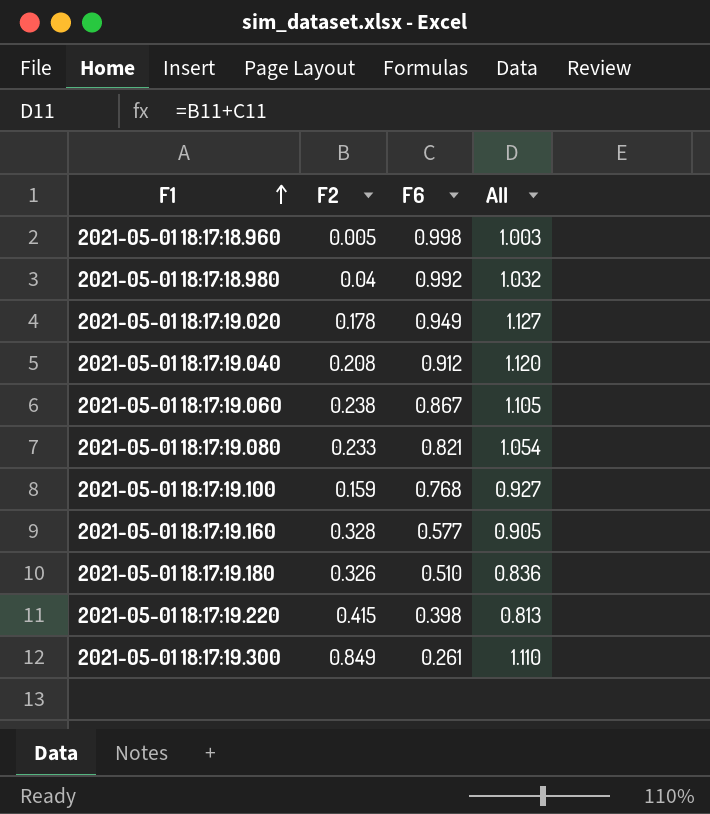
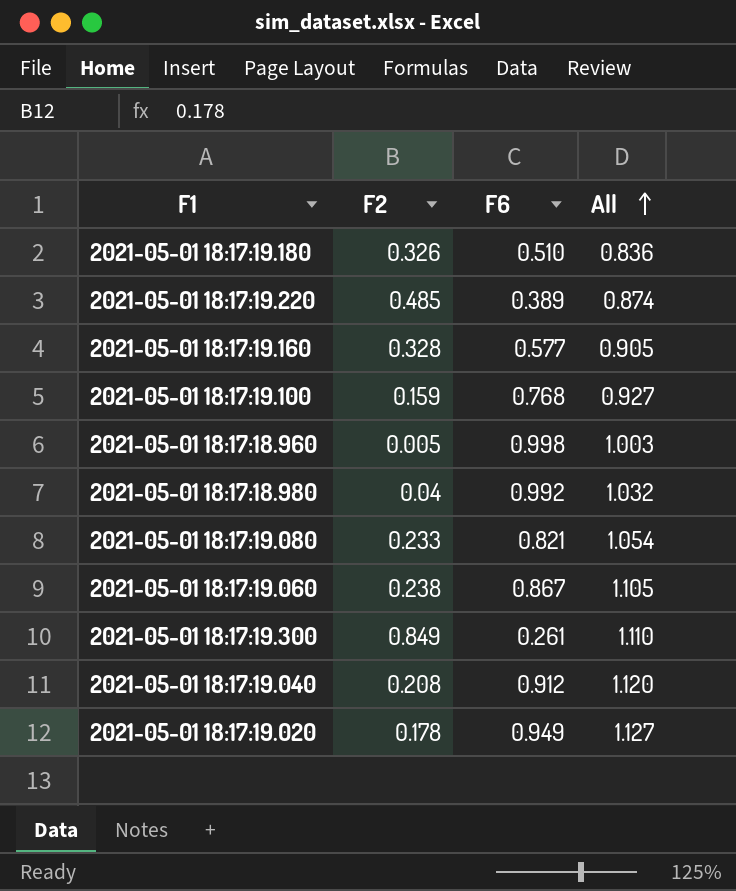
row order: F1 ascending -> All ascending
2021-05-01 18:17:19.220 | F2: 0.415 -> 0.485
2021-05-01 18:17:19.220 | F6: 0.398 -> 0.389
2021-05-01 18:17:19.220 | All: 0.813 -> 0.874

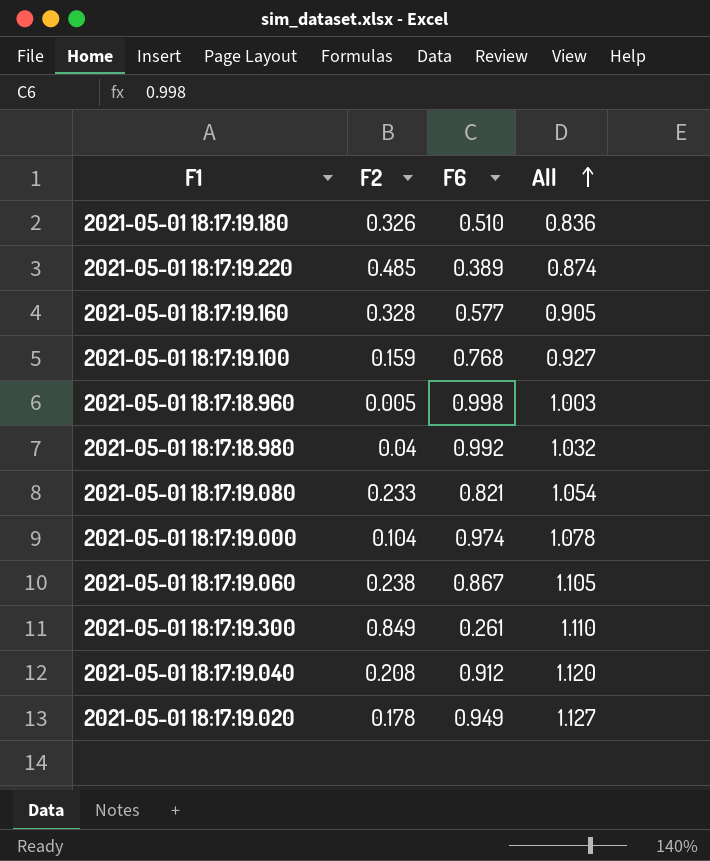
row 2021-05-01 18:17:19.000: none -> 0.104 | 0.974 | 1.078

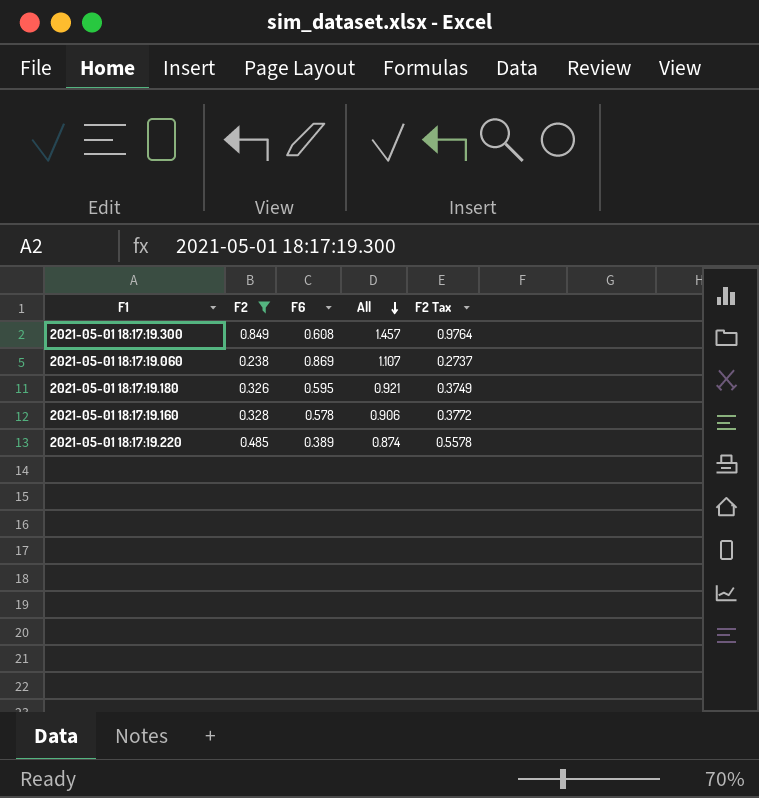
filter: none -> F2 >= 0.238
row order: All ascending -> All descending
column F2 Tax | formula: none -> [F2] * 1.15
2021-05-01 18:17:19.300 | F6: 0.261 -> 0.608
2021-05-01 18:17:19.300 | All: 1.110 -> 1.457
2021-05-01 18:17:19.060 | F6: 0.867 -> 0.869
2021-05-01 18:17:19.060 | All: 1.105 -> 1.107
2021-05-01 18:17:19.180 | F6: 0.510 -> 0.595
2021-05-01 18:17:19.180 | All: 0.836 -> 0.921
2021-05-01 18:17:19.160 | F6: 0.577 -> 0.578
2021-05-01 18:17:19.160 | All: 0.905 -> 0.906

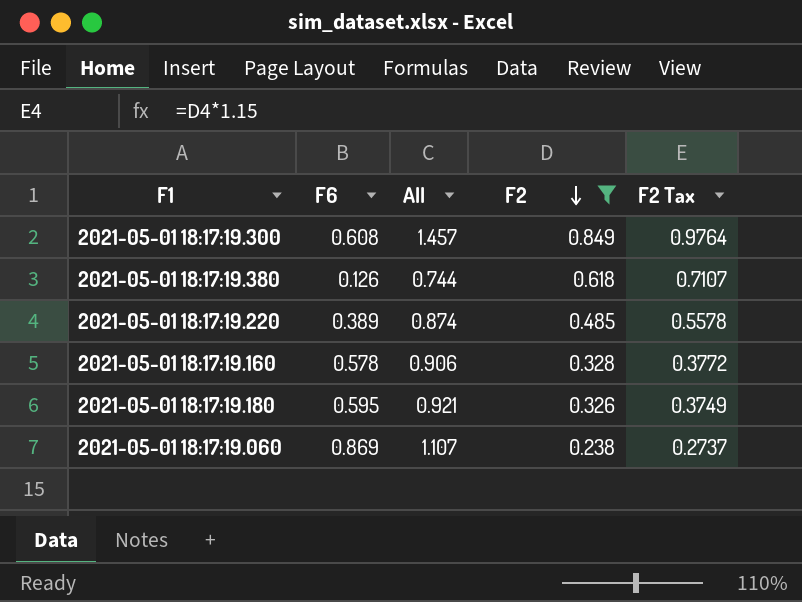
row order: All descending -> F2 descending
column F2 | position: 2 -> 4
row 2021-05-01 18:17:19.380: none -> 0.126 | 0.744 | 0.618 | 0.7107

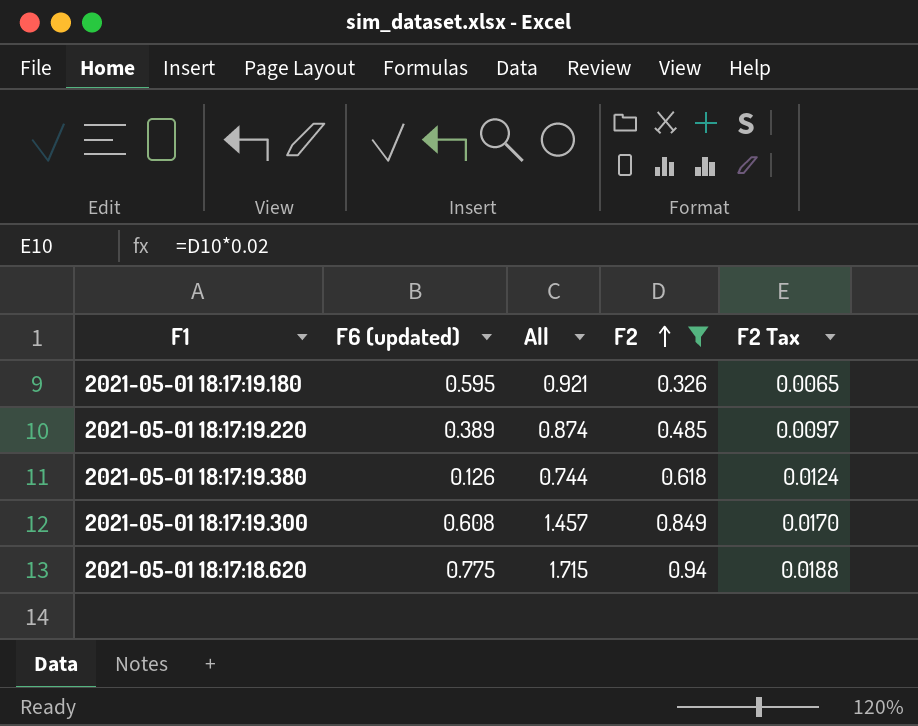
row order: F2 descending -> F2 ascending
column name: F6 -> F6 (updated)
column F2 Tax | formula: [F2] * 1.15 -> [F2] * 0.02
row 2021-05-01 18:17:19.160: 0.578 | 0.906 | 0.328 | 0.3772 -> none
row 2021-05-01 18:17:19.060: 0.869 | 1.107 | 0.238 | 0.2737 -> none
row 2021-05-01 18:17:18.620: none -> 0.775 | 1.715 | 0.94 | 0.0188

